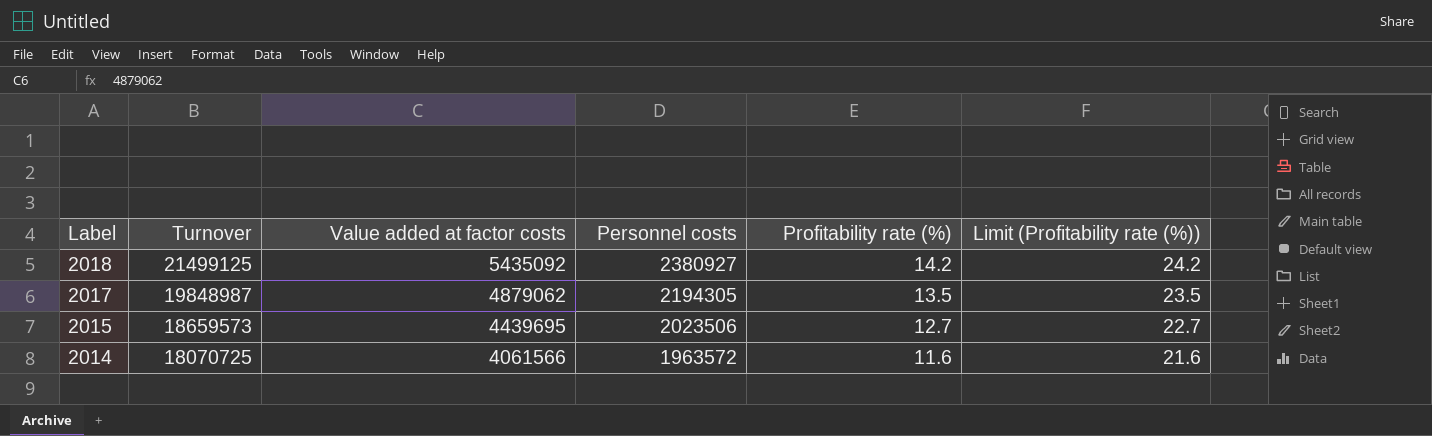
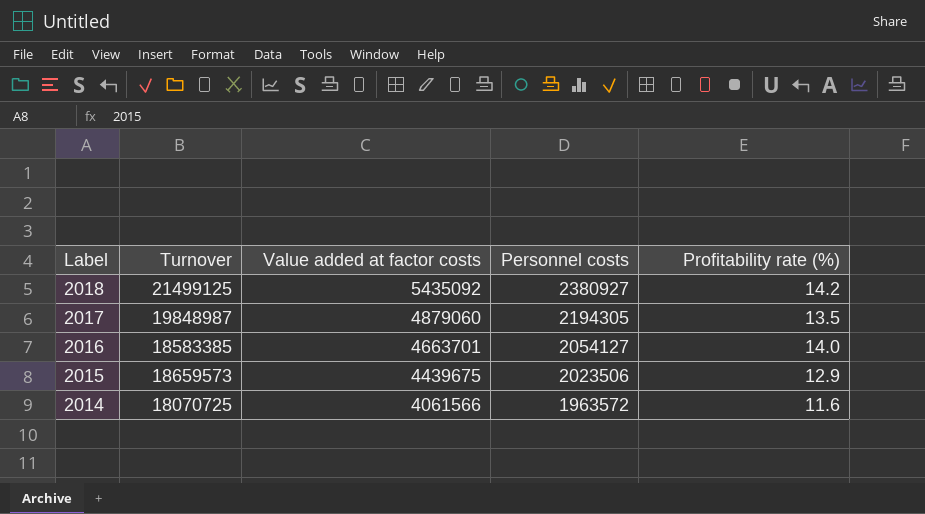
column Limit (Profitability rate (%)) | formula: [Profitability rate (%)] + 10 -> none
2017 | Value added at factor costs: 4879062 -> 4879060
row 2016: none -> 18583385 | 4663701 | 2054127 | 14.0
2015 | Value added at factor costs: 4439695 -> 4439675
2015 | Profitability rate (%): 12.7 -> 12.9

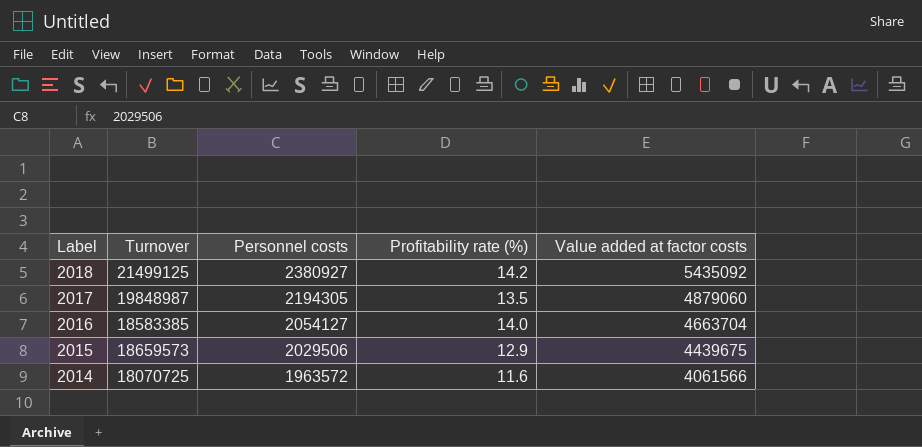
column Value added at factor costs | position: 3 -> 5
2016 | Value added at factor costs: 4663701 -> 4663704
2015 | Personnel costs: 2023506 -> 2029506

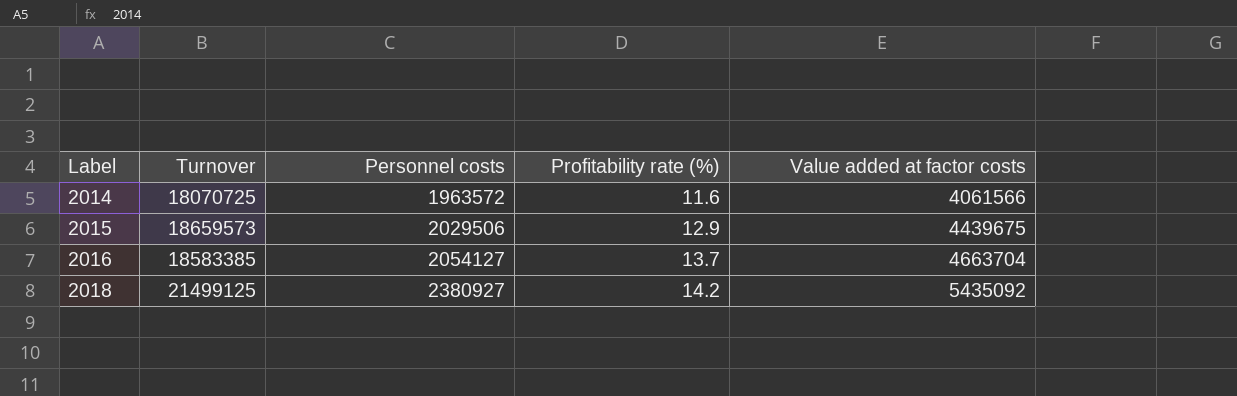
row order: Label descending -> Label ascending
row 2017: 19848987 | 2194305 | 13.5 | 4879060 -> none
2016 | Profitability rate (%): 14.0 -> 13.7

